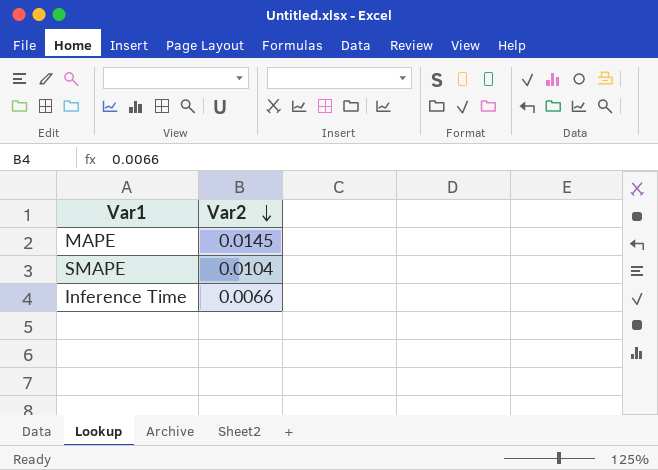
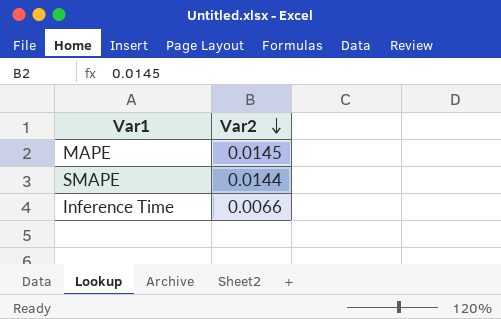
SMAPE | Var2: 0.0104 -> 0.0144

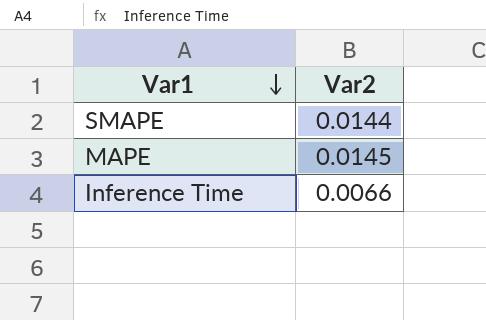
row order: Var2 descending -> Var1 descending

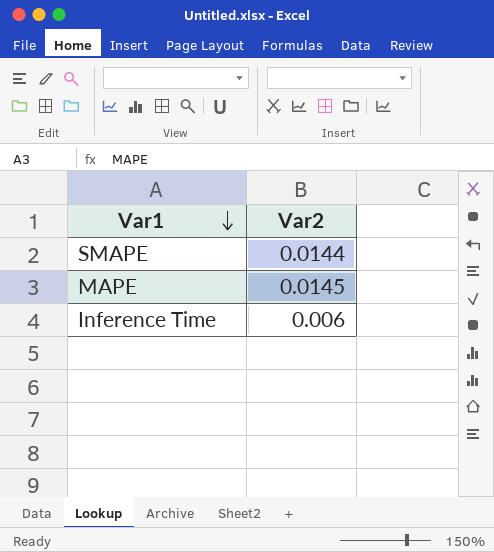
Inference Time | Var2: 0.0066 -> 0.006

